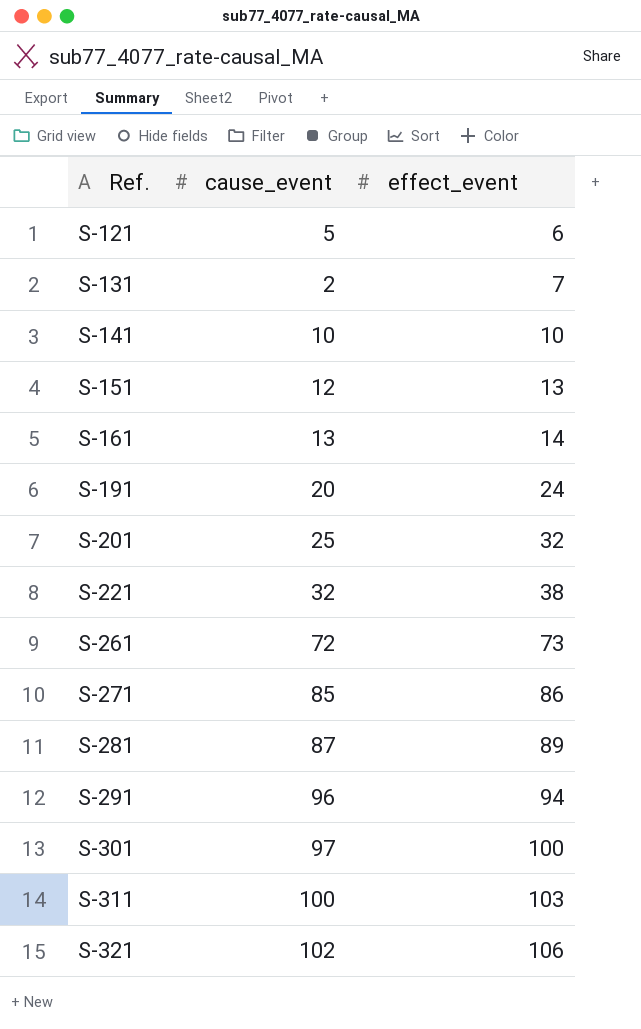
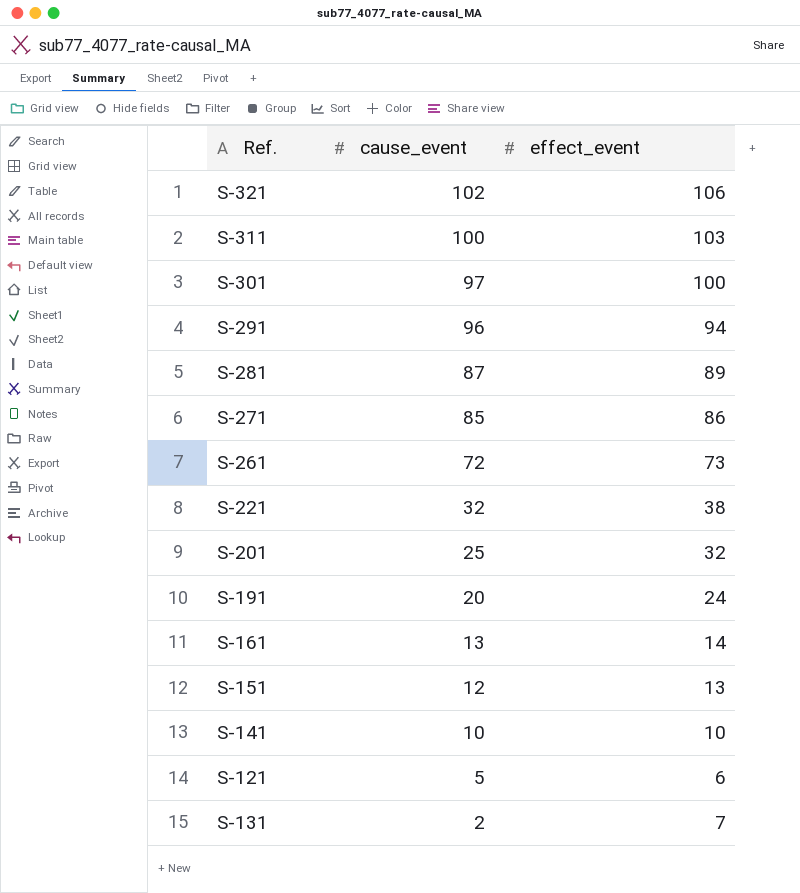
row order: Ref. ascending -> cause_event descending

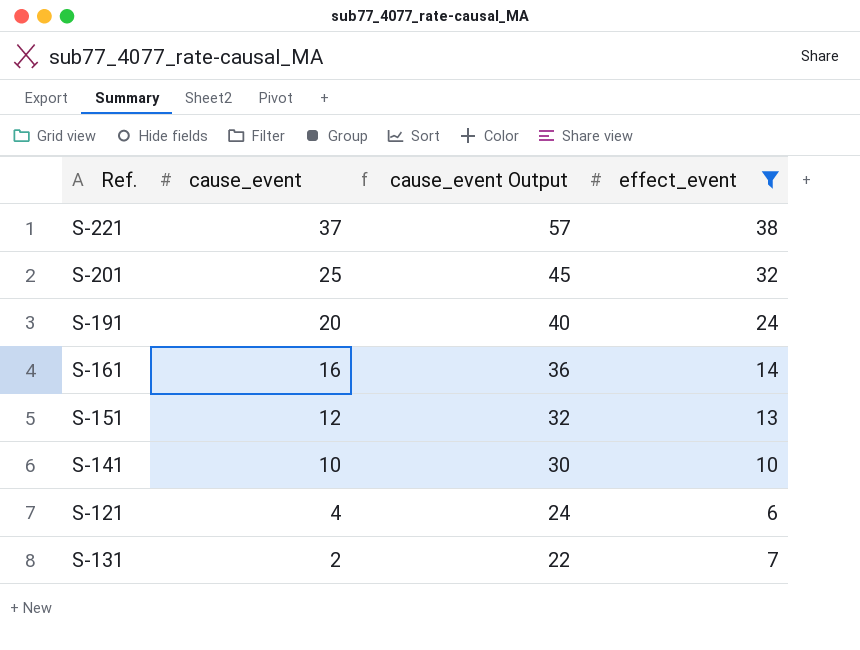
filter: none -> effect_event <= 38
column cause_event Output | formula: none -> [cause_event] + 20
S-221 | cause_event: 32 -> 37
S-161 | cause_event: 13 -> 16
S-121 | cause_event: 5 -> 4

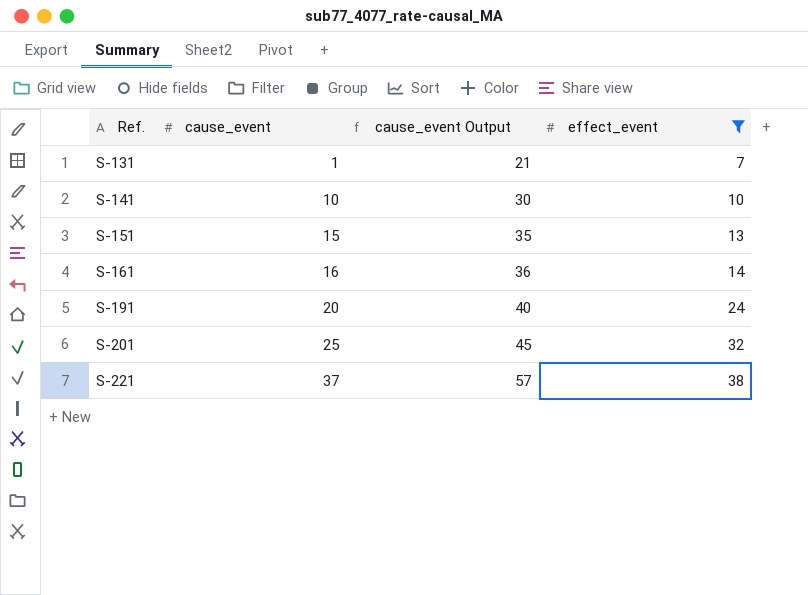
row order: cause_event descending -> Ref. ascending
row S-121: 4 | 24 | 6 -> none
S-131 | cause_event: 2 -> 1
S-131 | cause_event Output: 22 -> 21
S-151 | cause_event: 12 -> 15
S-151 | cause_event Output: 32 -> 35

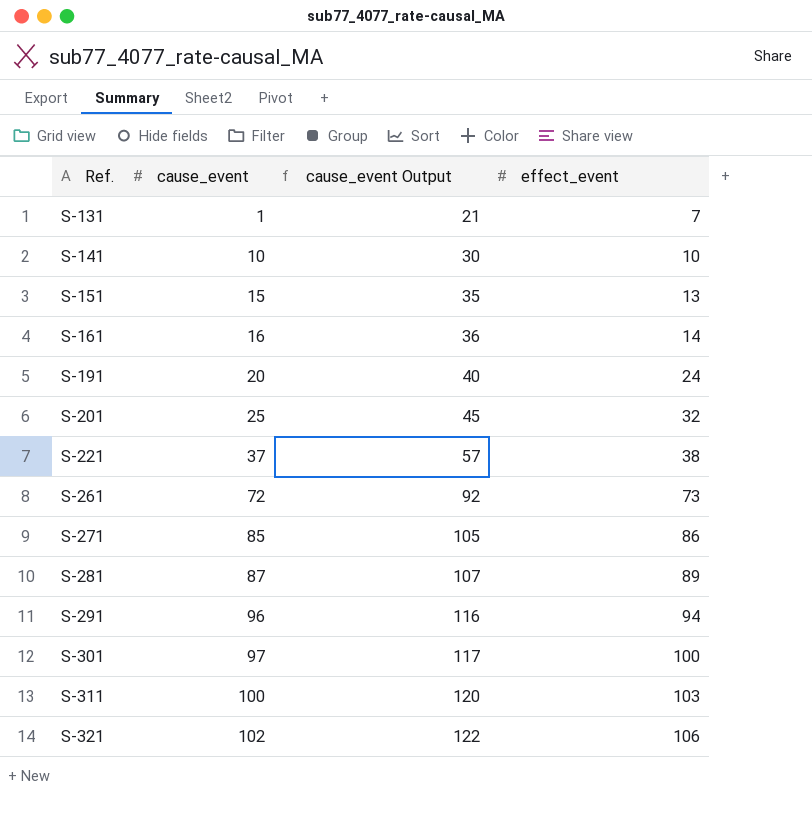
filter: effect_event <= 38 -> none

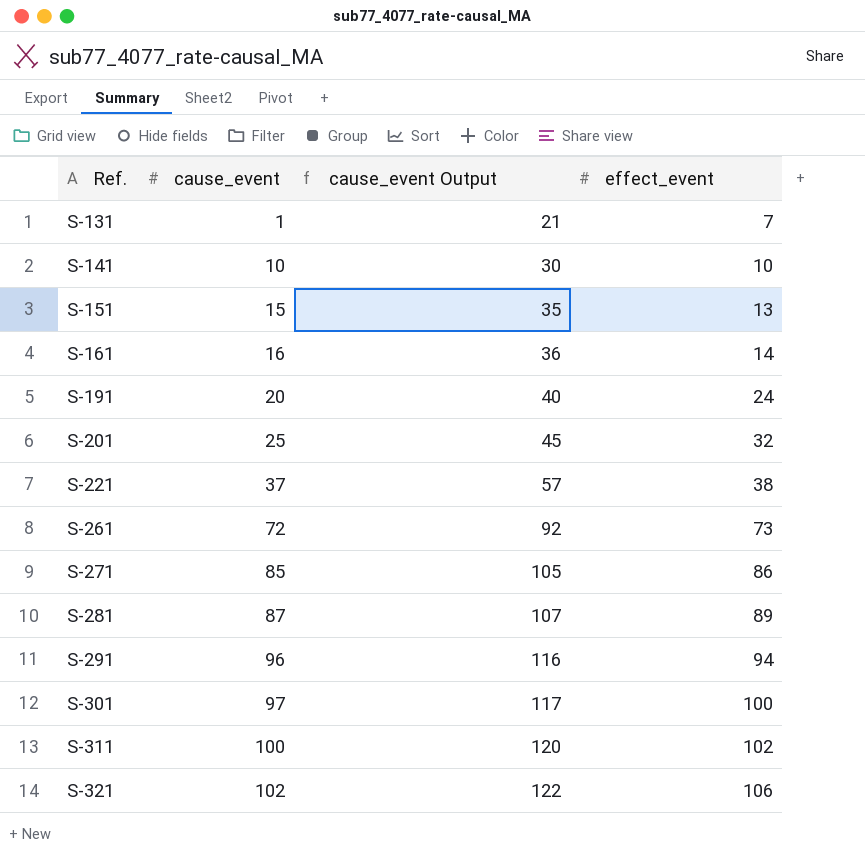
S-311 | effect_event: 103 -> 102

